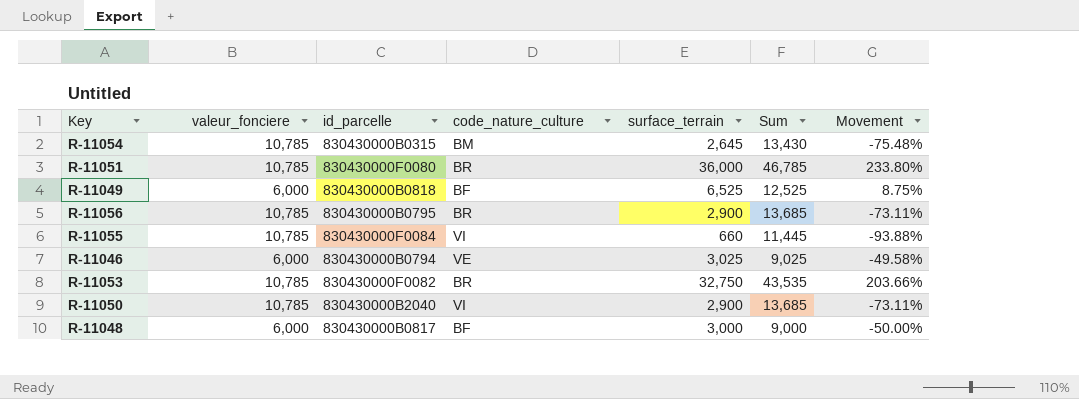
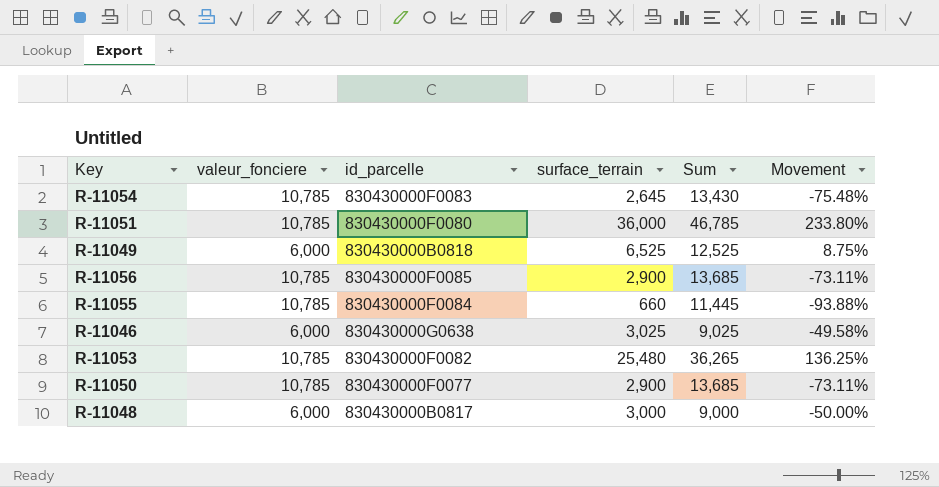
column code_nature_culture | position: 4 -> none
R-11054 | id_parcelle: 830430000B0315 -> 830430000F0083
R-11056 | id_parcelle: 830430000B0795 -> 830430000F0085
R-11046 | id_parcelle: 830430000B0794 -> 830430000G0638
R-11053 | surface_terrain: 32,750 -> 25,480
R-11053 | Sum: 43,535 -> 36,265
R-11053 | Movement: 203.66% -> 136.25%
R-11050 | id_parcelle: 830430000B2040 -> 830430000F0077

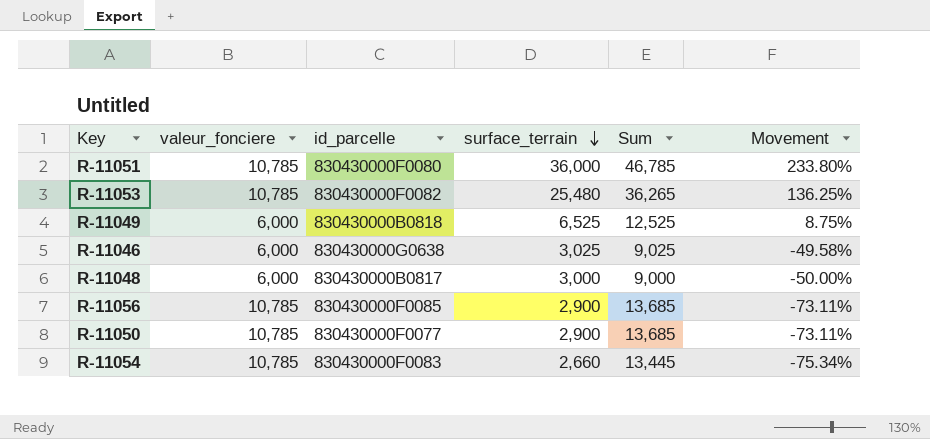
row order: none -> surface_terrain descending
row R-11055: 10,785 | 830430000F0084 | 660 | 11,445 | -93.88% -> none
R-11054 | surface_terrain: 2,645 -> 2,660
R-11054 | Sum: 13,430 -> 13,445
R-11054 | Movement: -75.48% -> -75.34%

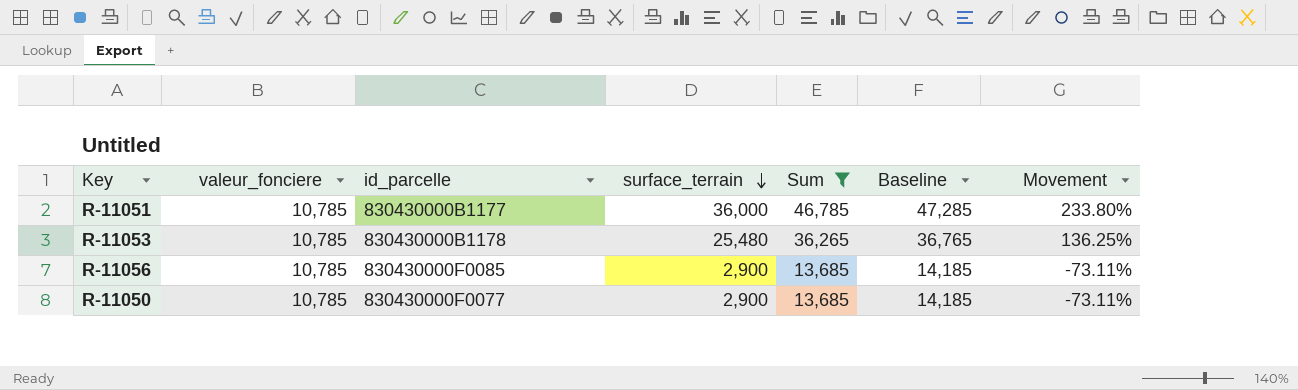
filter: none -> Sum >= 13,685
column Baseline | formula: none -> [Sum] + 500
R-11051 | id_parcelle: 830430000F0080 -> 830430000B1177
R-11053 | id_parcelle: 830430000F0082 -> 830430000B1178

